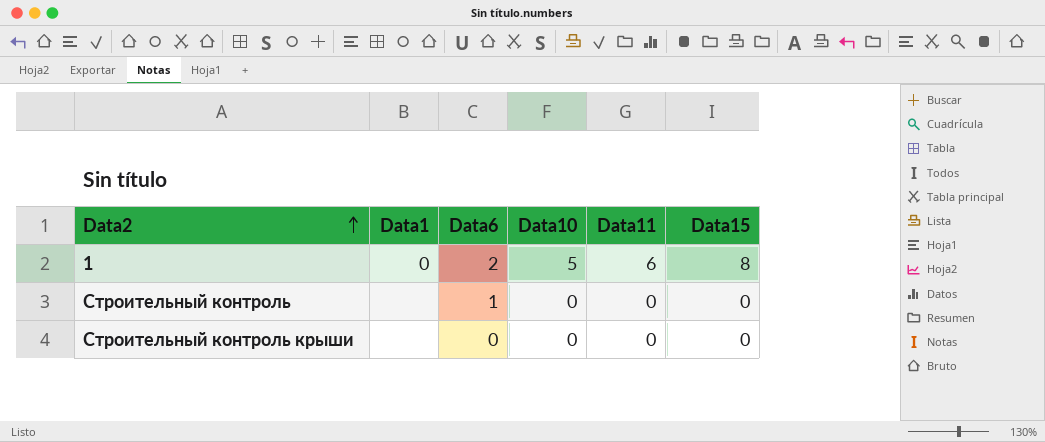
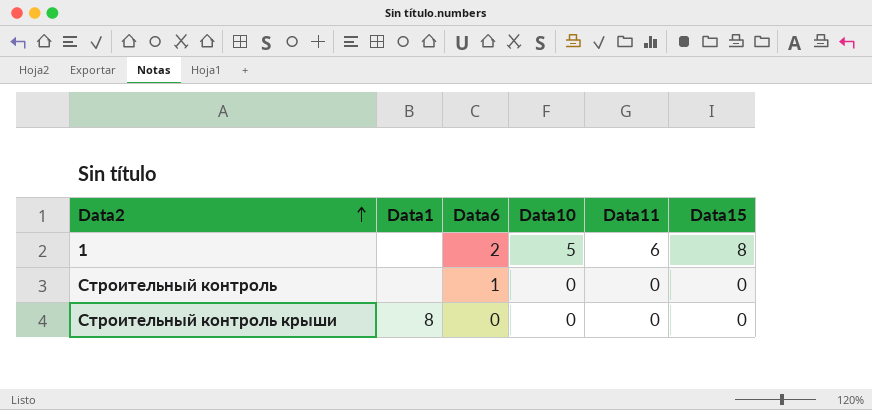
1 | Data1: 0 -> none
Строительный контроль крыши | Data1: none -> 8

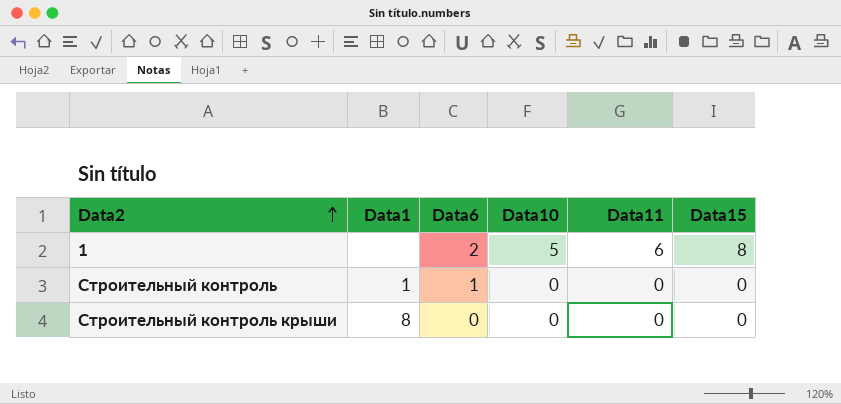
Строительный контроль | Data1: none -> 1

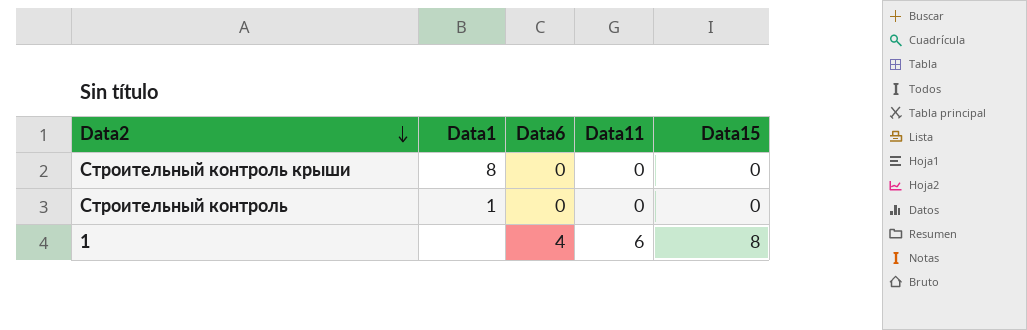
row order: Data2 ascending -> Data2 descending
column Data10 | position: 4 -> none
Строительный контроль | Data6: 1 -> 0
1 | Data6: 2 -> 4

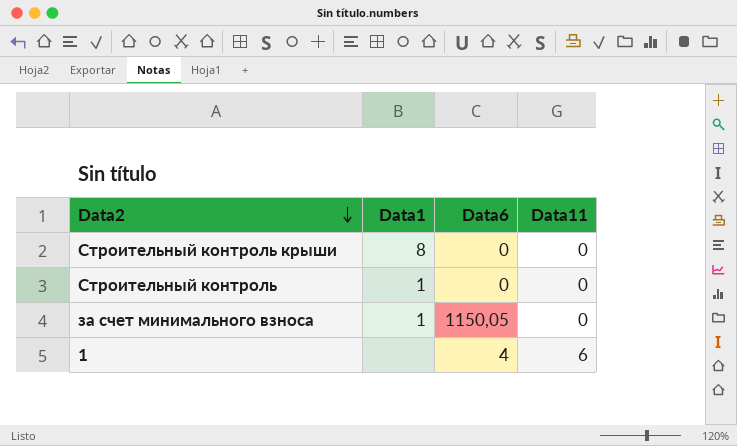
column Data15 | position: 5 -> none
row за счет минимального взноса: none -> 1 | 1150,05 | 0

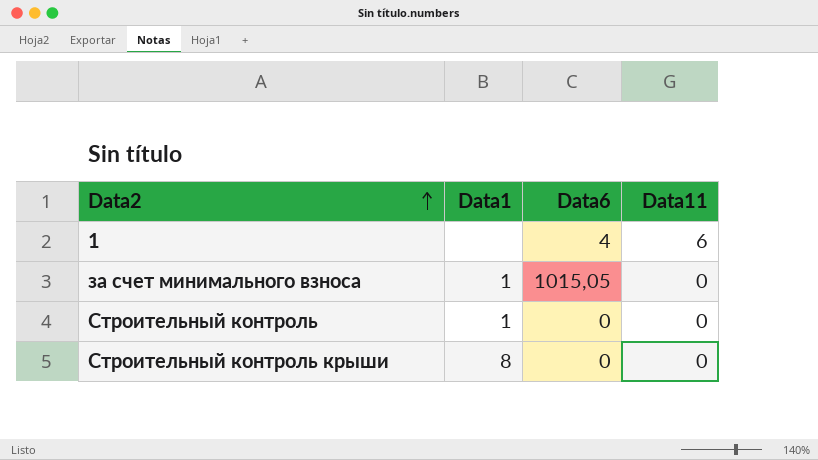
row order: Data2 descending -> Data2 ascending
за счет минимального взноса | Data6: 1150,05 -> 1015,05

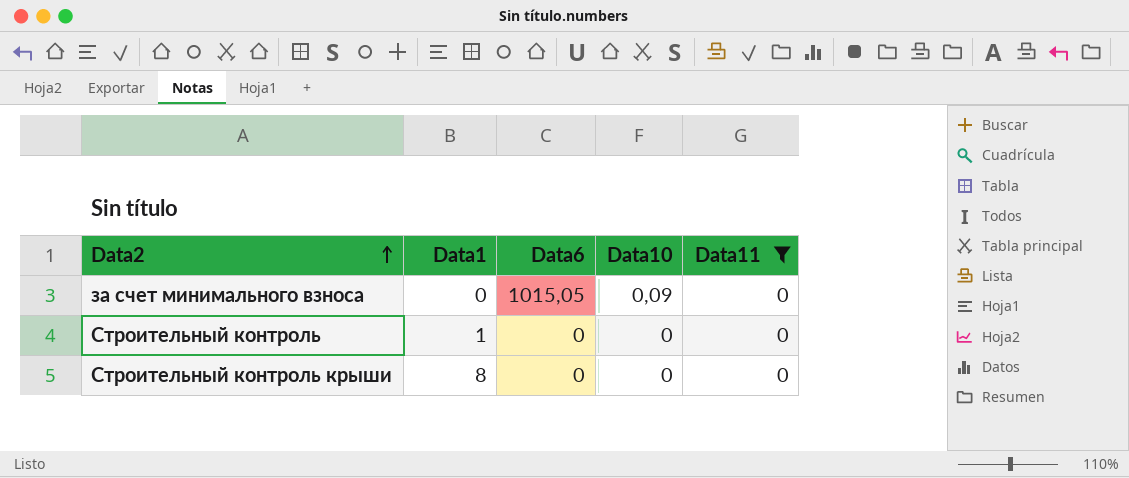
filter: none -> Data11 = 0
column Data10 | position: none -> 4
за счет минимального взноса | Data1: 1 -> 0

